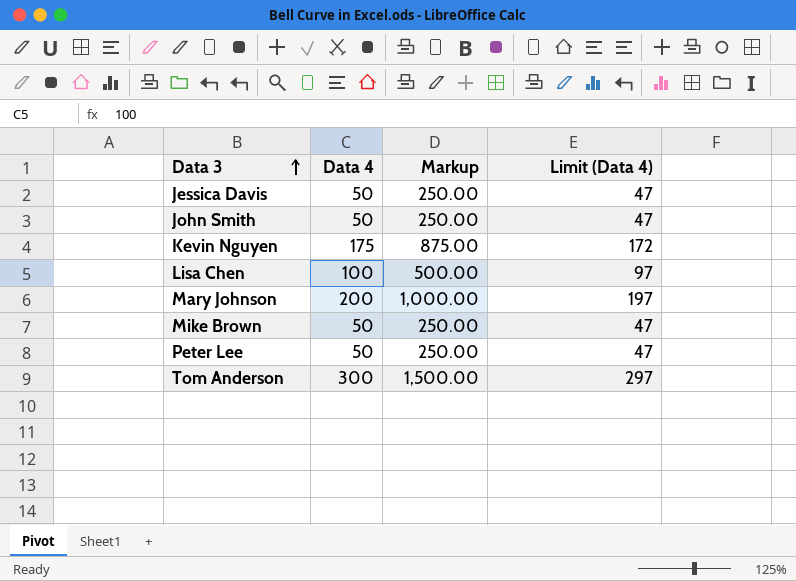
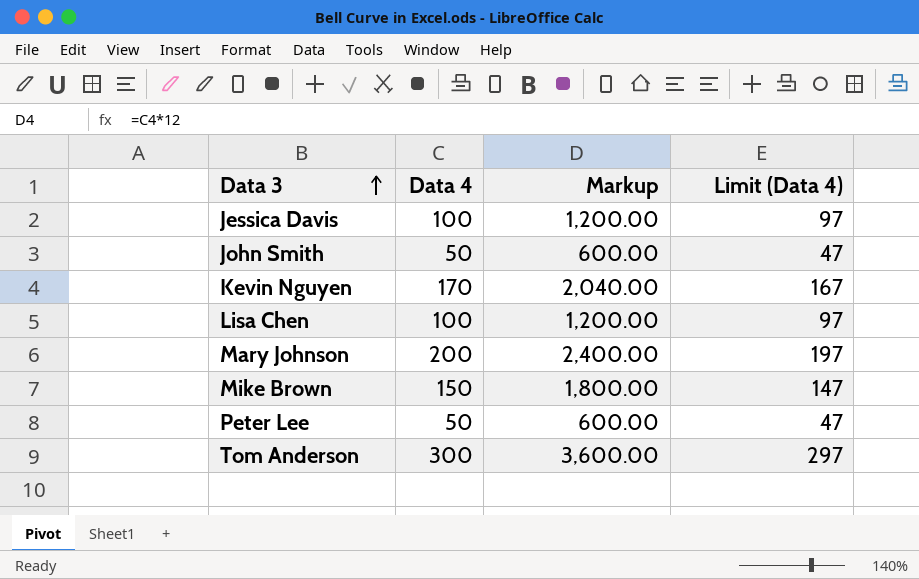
column Markup | formula: [Data 4] * 5 -> [Data 4] * 12
Jessica Davis | Data 4: 50 -> 100
Jessica Davis | Limit (Data 4): 47 -> 97
Kevin Nguyen | Data 4: 175 -> 170
Kevin Nguyen | Limit (Data 4): 172 -> 167
Mike Brown | Data 4: 50 -> 150
Mike Brown | Limit (Data 4): 47 -> 147

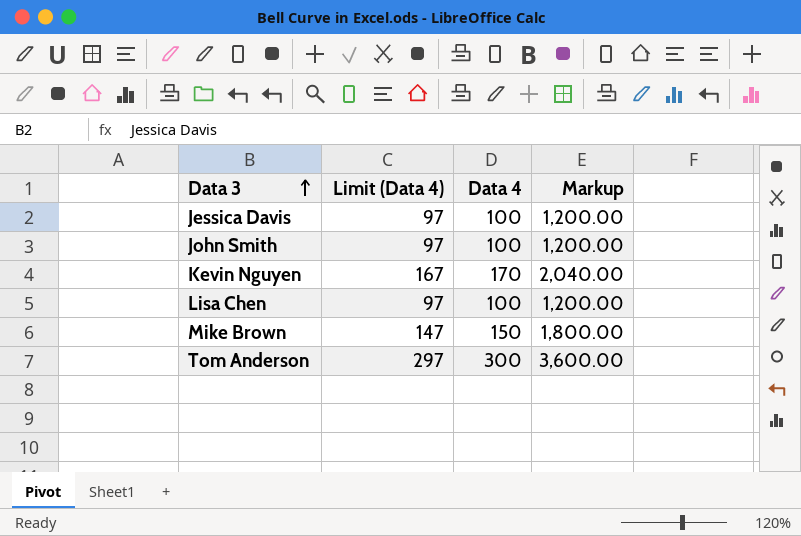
column Limit (Data 4) | position: 4 -> 2
row Mary Johnson: 200 | 2,400.00 | 197 -> none
row Peter Lee: 50 | 600.00 | 47 -> none
John Smith | Limit (Data 4): 47 -> 97
John Smith | Data 4: 50 -> 100
John Smith | Markup: 600.00 -> 1,200.00

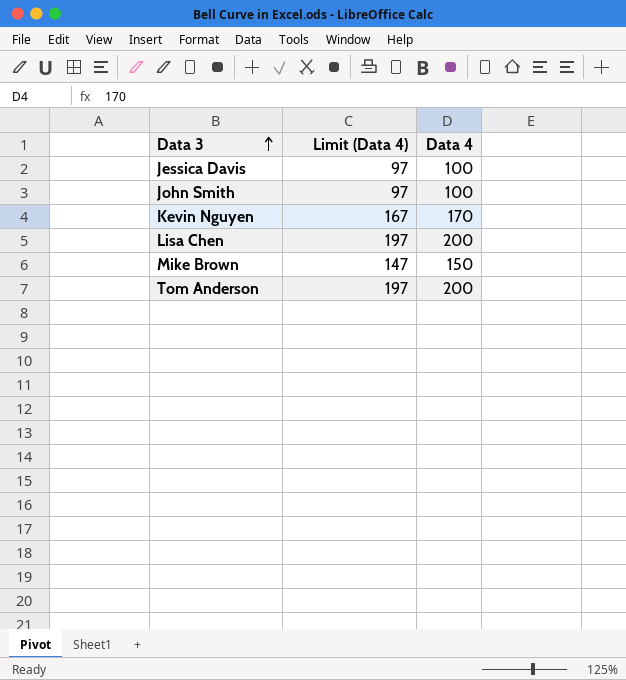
column Markup | formula: [Data 4] * 12 -> none
Lisa Chen | Limit (Data 4): 97 -> 197
Lisa Chen | Data 4: 100 -> 200
Tom Anderson | Limit (Data 4): 297 -> 197
Tom Anderson | Data 4: 300 -> 200

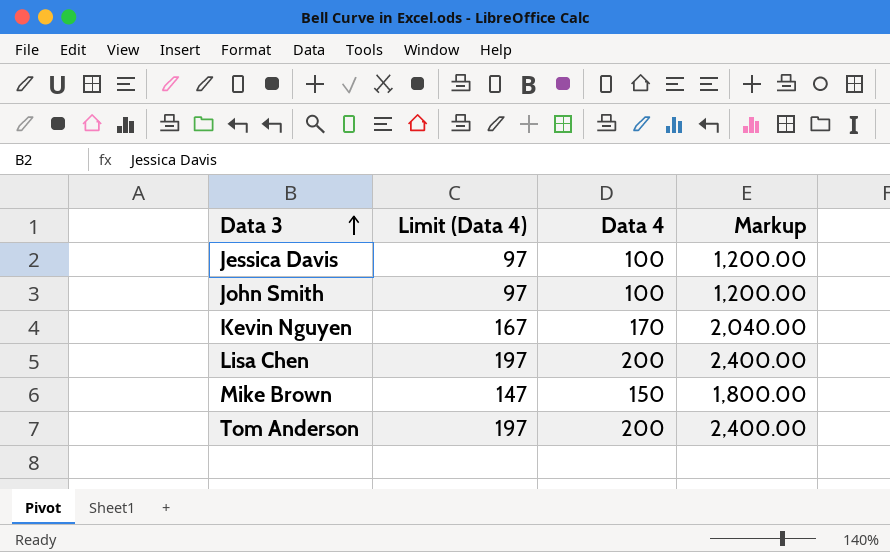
column Markup | formula: none -> [Data 4] * 12

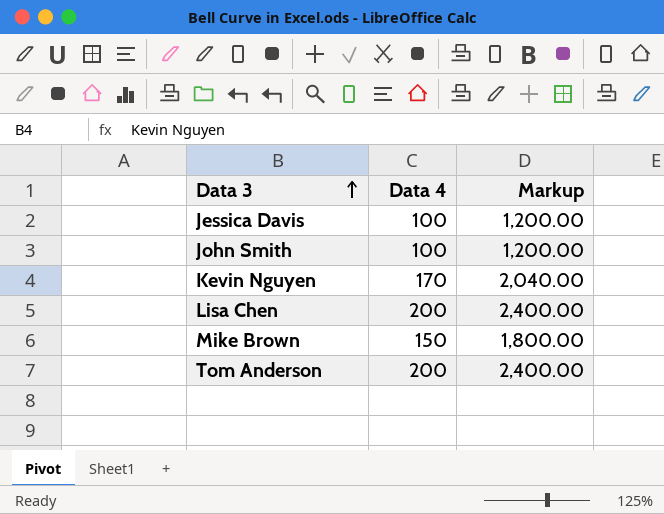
column Limit (Data 4) | formula: [Data 4] - 3 -> none

